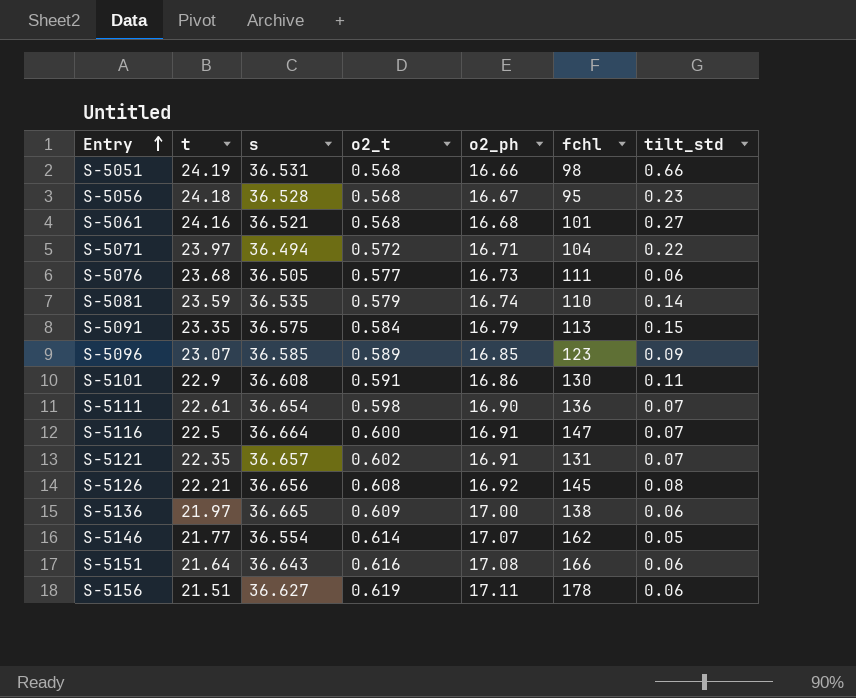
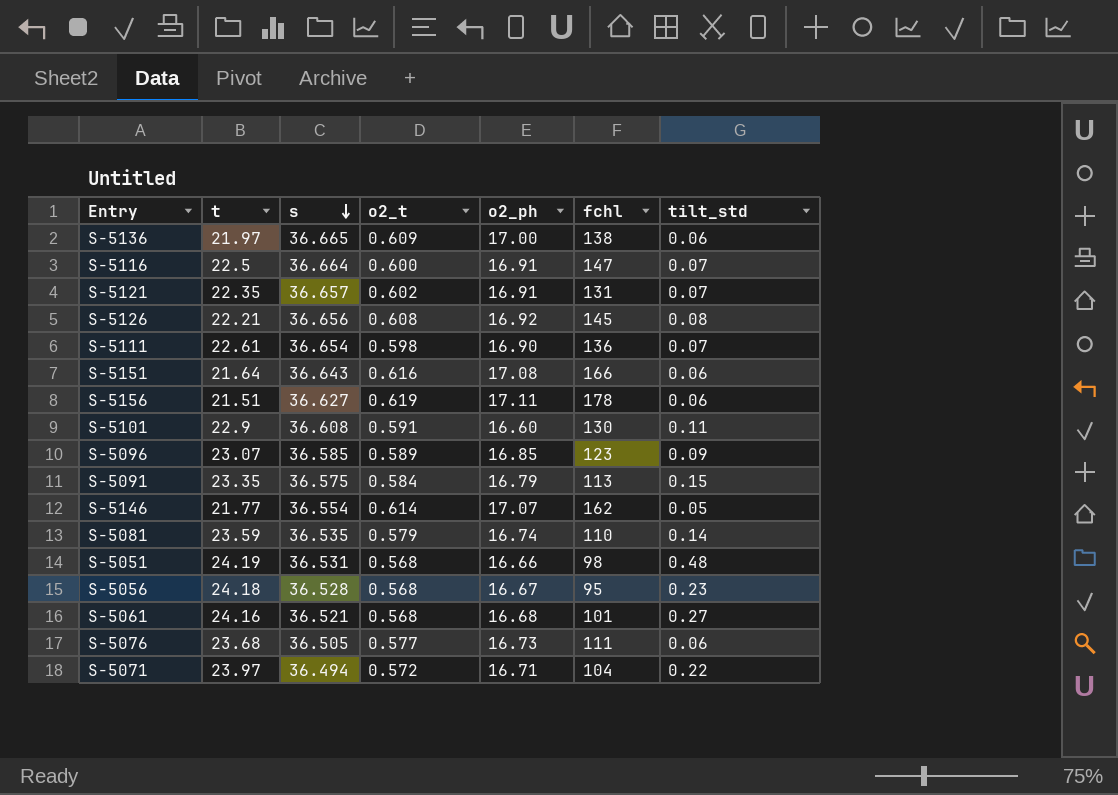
row order: Entry ascending -> s descending
S-5101 | o2_ph: 16.86 -> 16.60
S-5051 | tilt_std: 0.66 -> 0.48

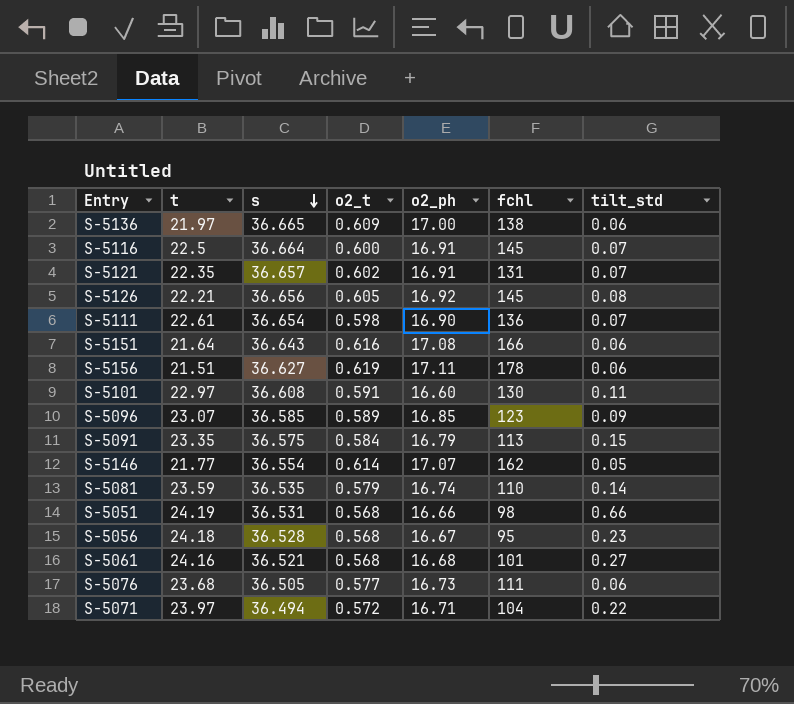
S-5116 | fchl: 147 -> 145
S-5126 | o2_t: 0.608 -> 0.605
S-5101 | t: 22.9 -> 22.97
S-5051 | tilt_std: 0.48 -> 0.66

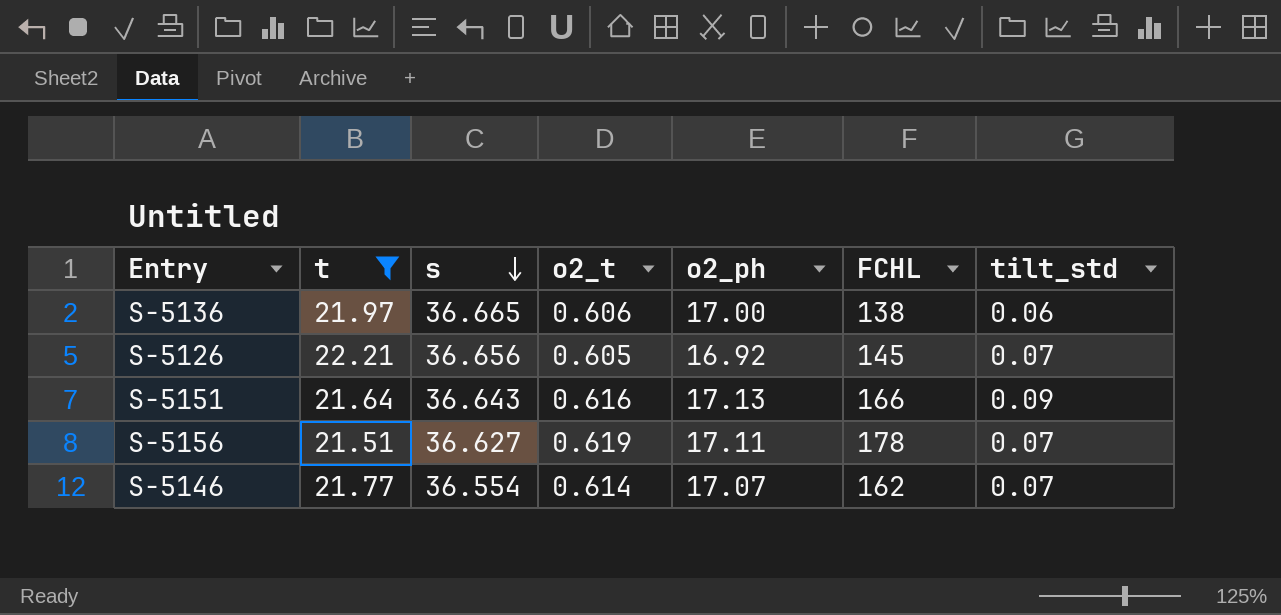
filter: none -> t <= 22.21
column name: fchl -> FCHL
S-5136 | o2_t: 0.609 -> 0.606
S-5126 | tilt_std: 0.08 -> 0.07
S-5151 | o2_ph: 17.08 -> 17.13
S-5151 | tilt_std: 0.06 -> 0.09
S-5156 | tilt_std: 0.06 -> 0.07
S-5146 | tilt_std: 0.05 -> 0.07

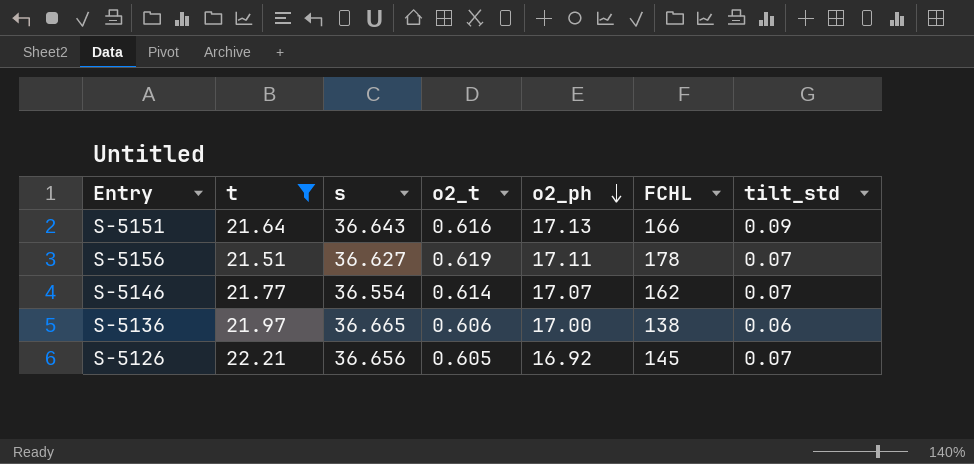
row order: s descending -> o2_ph descending

